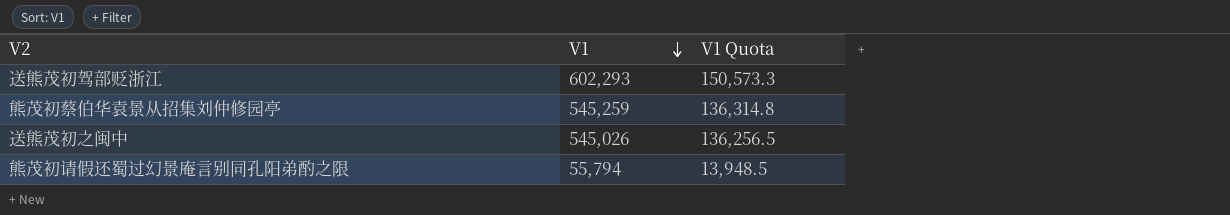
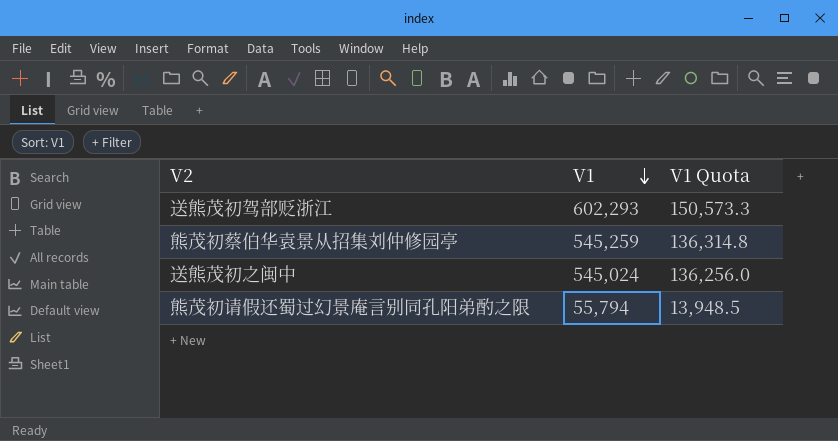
送熊茂初之闽中 | V1: 545,026 -> 545,024
送熊茂初之闽中 | V1 Quota: 136,256.5 -> 136,256.0

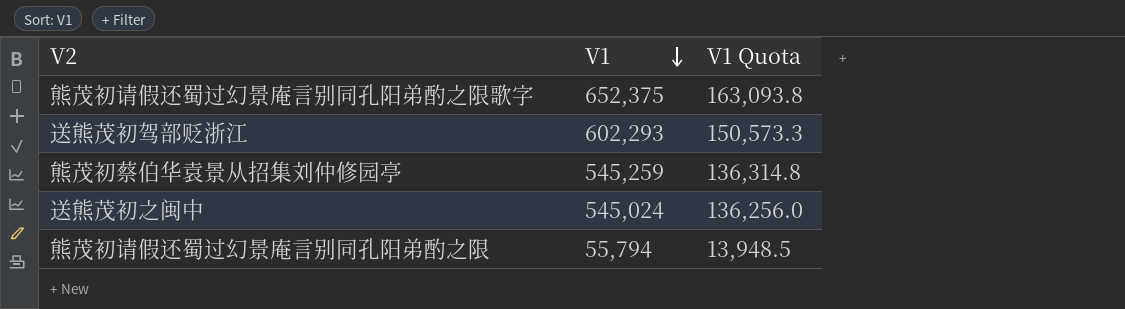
row 熊茂初请假还蜀过幻景庵言别同孔阳弟酌之限歌字: none -> 652,375 | 163,093.8

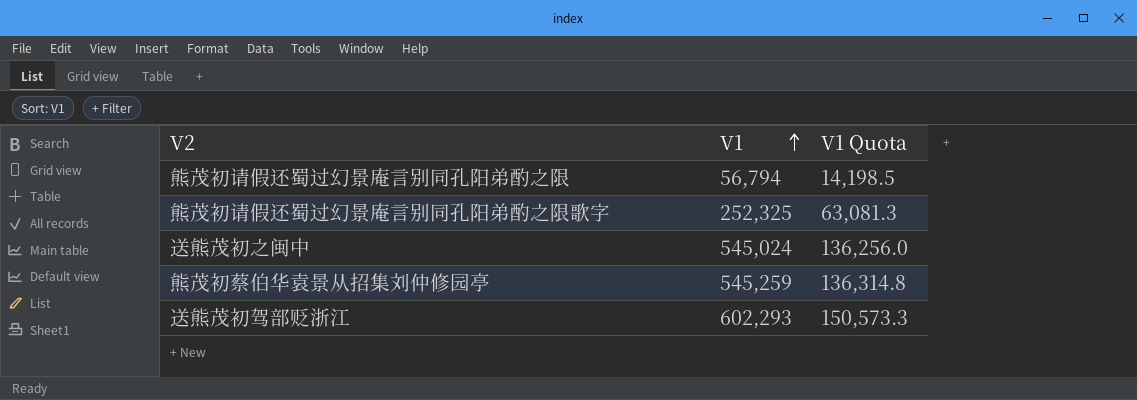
row order: V1 descending -> V1 ascending
熊茂初请假还蜀过幻景庵言别同孔阳弟酌之限 | V1: 55,794 -> 56,794
熊茂初请假还蜀过幻景庵言别同孔阳弟酌之限 | V1 Quota: 13,948.5 -> 14,198.5
熊茂初请假还蜀过幻景庵言别同孔阳弟酌之限歌字 | V1: 652,375 -> 252,325
熊茂初请假还蜀过幻景庵言别同孔阳弟酌之限歌字 | V1 Quota: 163,093.8 -> 63,081.3

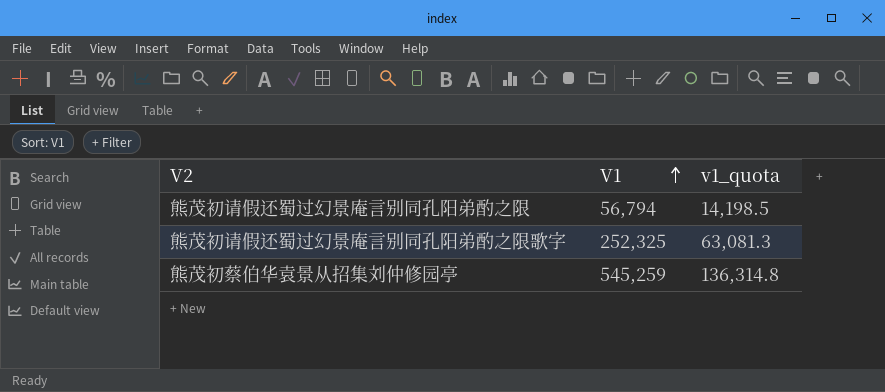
column name: V1 Quota -> v1_quota
row 送熊茂初之闽中: 545,024 | 136,256.0 -> none
row 送熊茂初驾部贬浙江: 602,293 | 150,573.3 -> none

